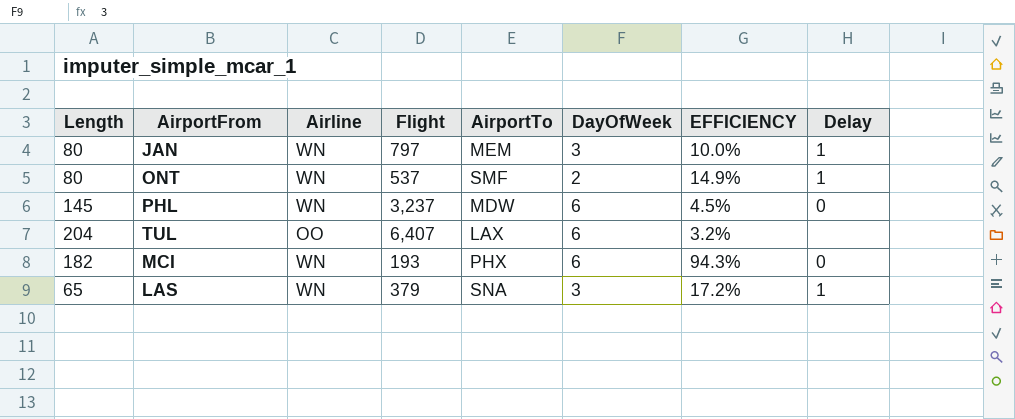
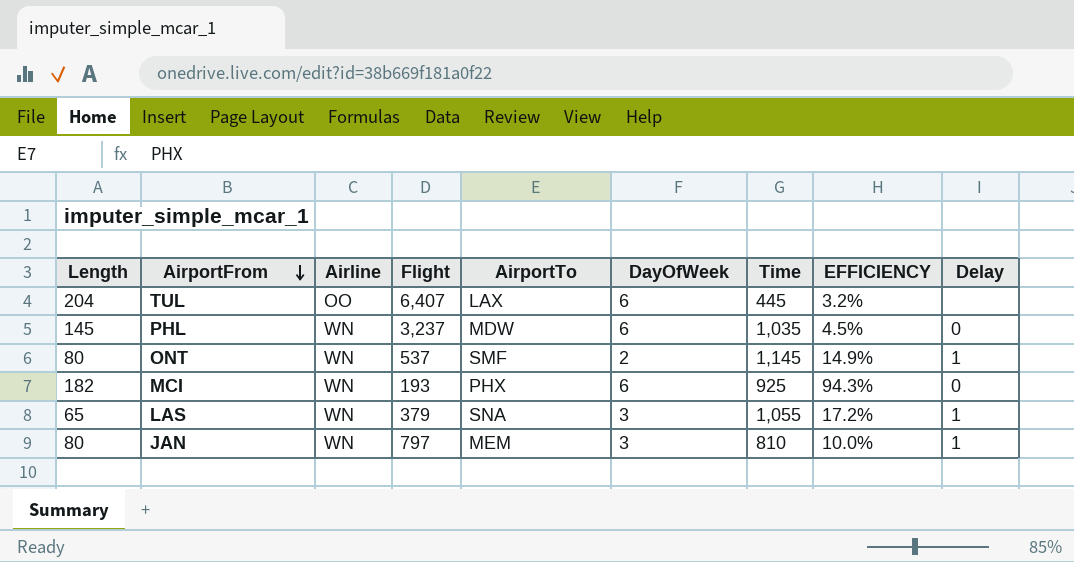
row order: none -> AirportFrom descending
column Time | position: none -> 7

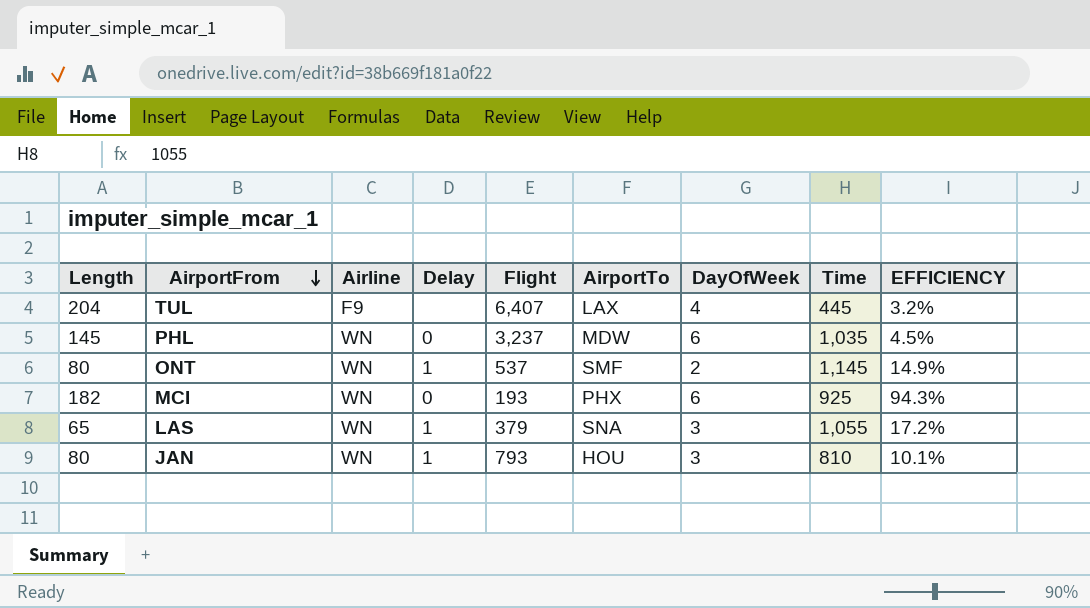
column Delay | position: 9 -> 4
TUL | Airline: OO -> F9
TUL | DayOfWeek: 6 -> 4
JAN | Flight: 797 -> 793
JAN | AirportTo: MEM -> HOU
JAN | EFFICIENCY: 10.0% -> 10.1%

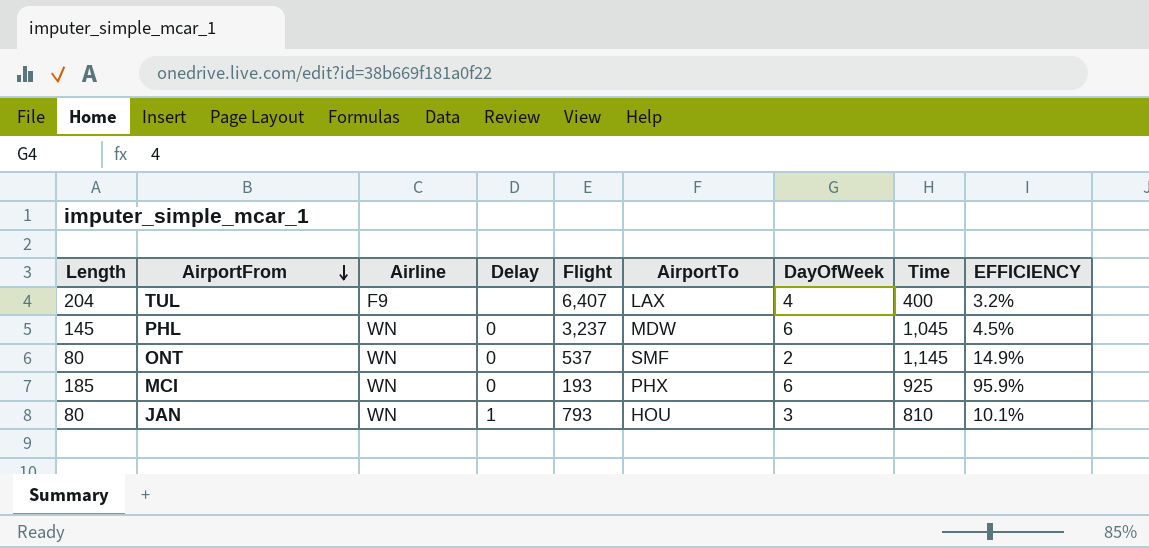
row LAS: 65 | WN | 1 | 379 | SNA | 3 | 1,055 | 17.2% -> none
TUL | Time: 445 -> 400
PHL | Time: 1,035 -> 1,045
ONT | Delay: 1 -> 0
MCI | Length: 182 -> 185
MCI | EFFICIENCY: 94.3% -> 95.9%

